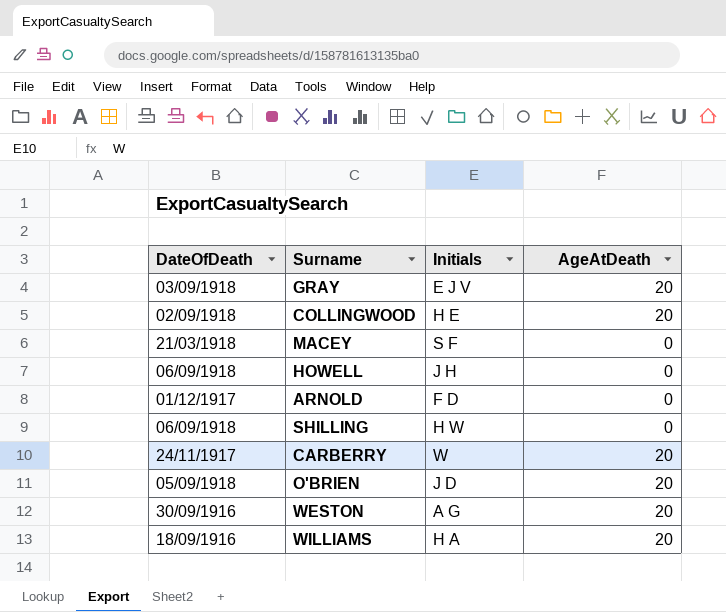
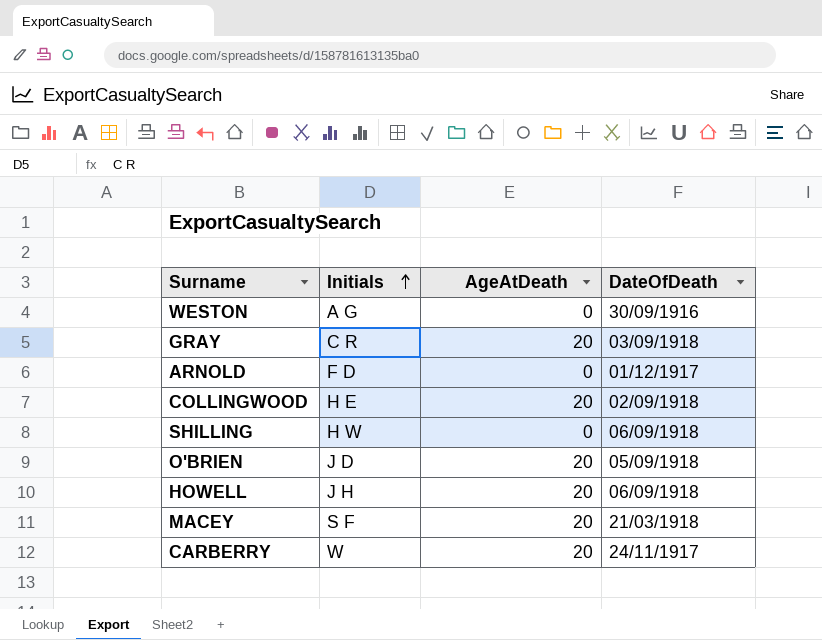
row order: none -> Initials ascending
column DateOfDeath | position: 1 -> 4
row WILLIAMS: 18/09/1916 | H A | 20 -> none
WESTON | AgeAtDeath: 20 -> 0
GRAY | Initials: E J V -> C R
HOWELL | AgeAtDeath: 0 -> 20
MACEY | AgeAtDeath: 0 -> 20

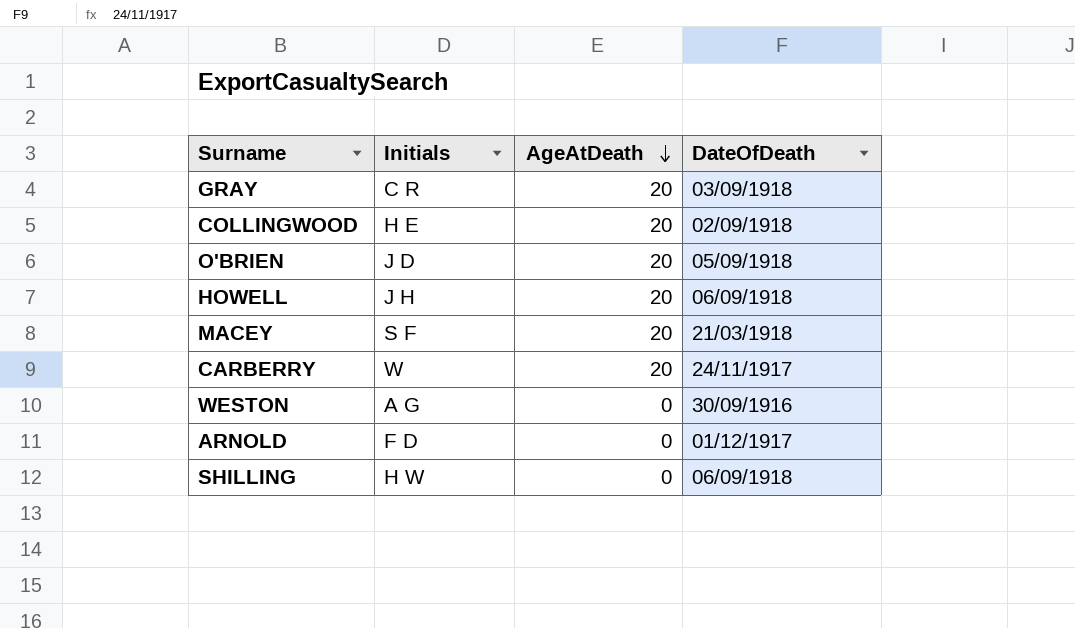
row order: Initials ascending -> AgeAtDeath descending

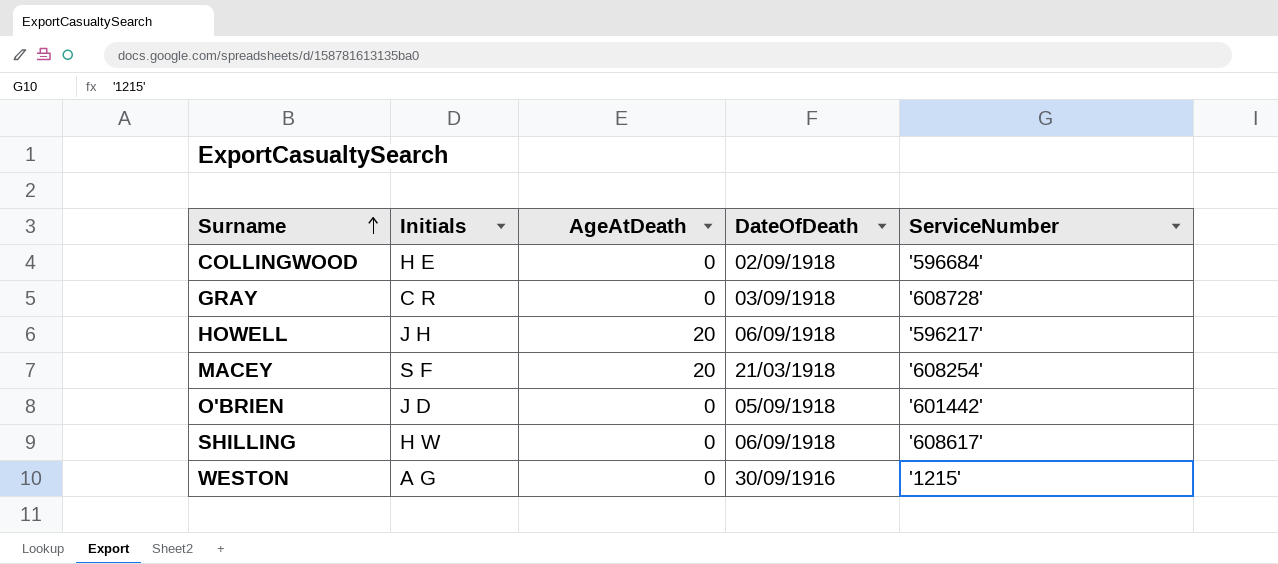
row order: AgeAtDeath descending -> Surname ascending
column ServiceNumber | position: none -> 5
row CARBERRY: W | 20 | 24/11/1917 -> none
row ARNOLD: F D | 0 | 01/12/1917 -> none
COLLINGWOOD | AgeAtDeath: 20 -> 0
GRAY | AgeAtDeath: 20 -> 0
O'BRIEN | AgeAtDeath: 20 -> 0

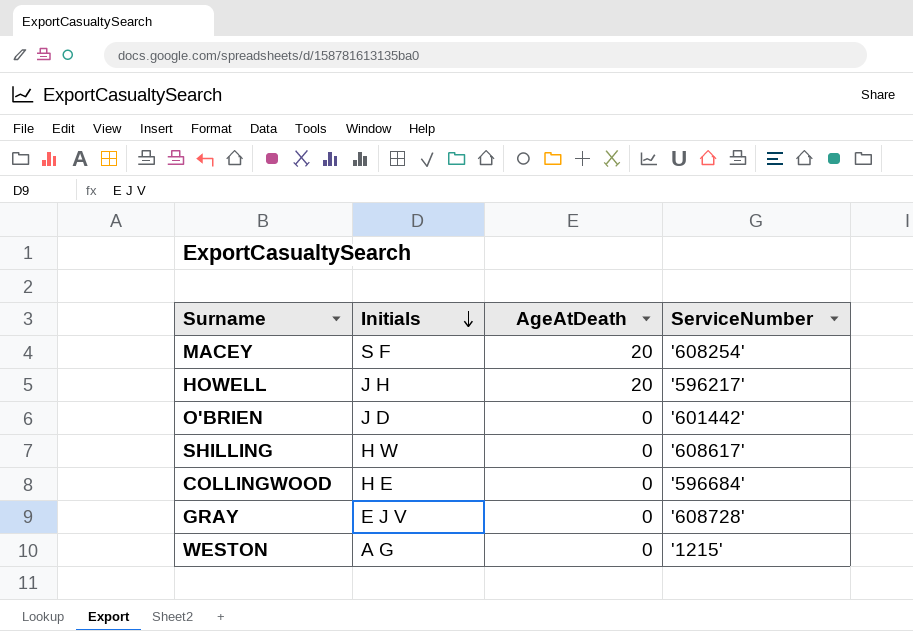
row order: Surname ascending -> Initials descending
column DateOfDeath | position: 4 -> none
GRAY | Initials: C R -> E J V

